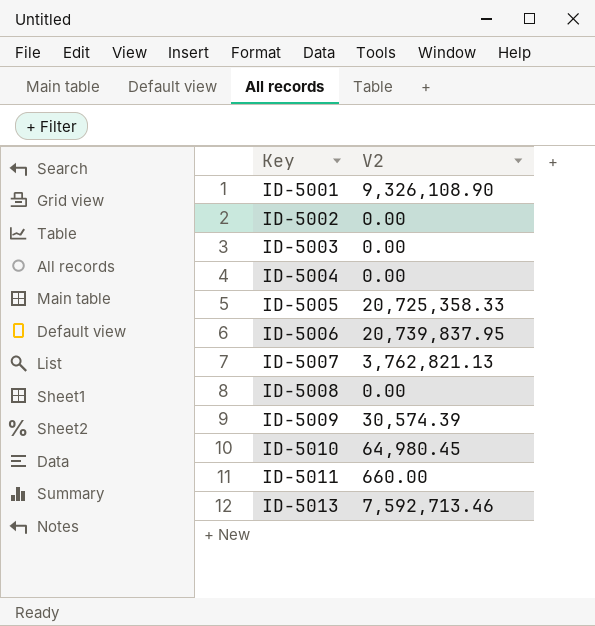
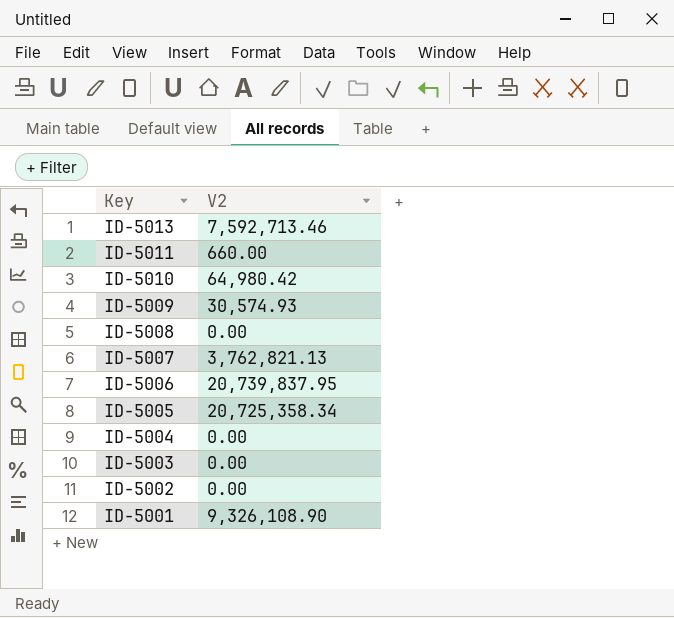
row order: Key ascending -> Key descending
ID-5010 | V2: 64,980.45 -> 64,980.42
ID-5009 | V2: 30,574.39 -> 30,574.93
ID-5005 | V2: 20,725,358.33 -> 20,725,358.34

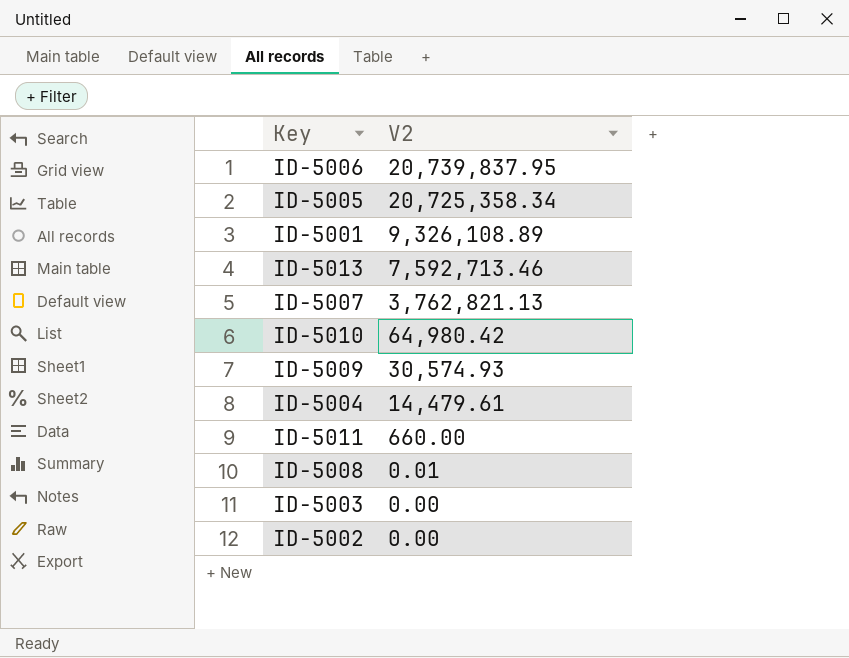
row order: Key descending -> V2 descending
ID-5001 | V2: 9,326,108.90 -> 9,326,108.89
ID-5004 | V2: 0.00 -> 14,479.61
ID-5008 | V2: 0.00 -> 0.01

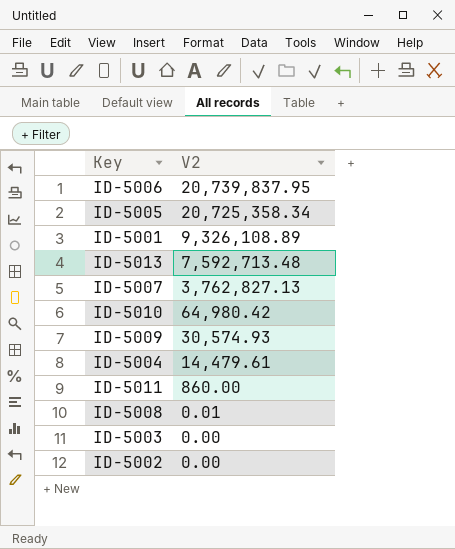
ID-5013 | V2: 7,592,713.46 -> 7,592,713.48
ID-5007 | V2: 3,762,821.13 -> 3,762,827.13
ID-5011 | V2: 660.00 -> 860.00

